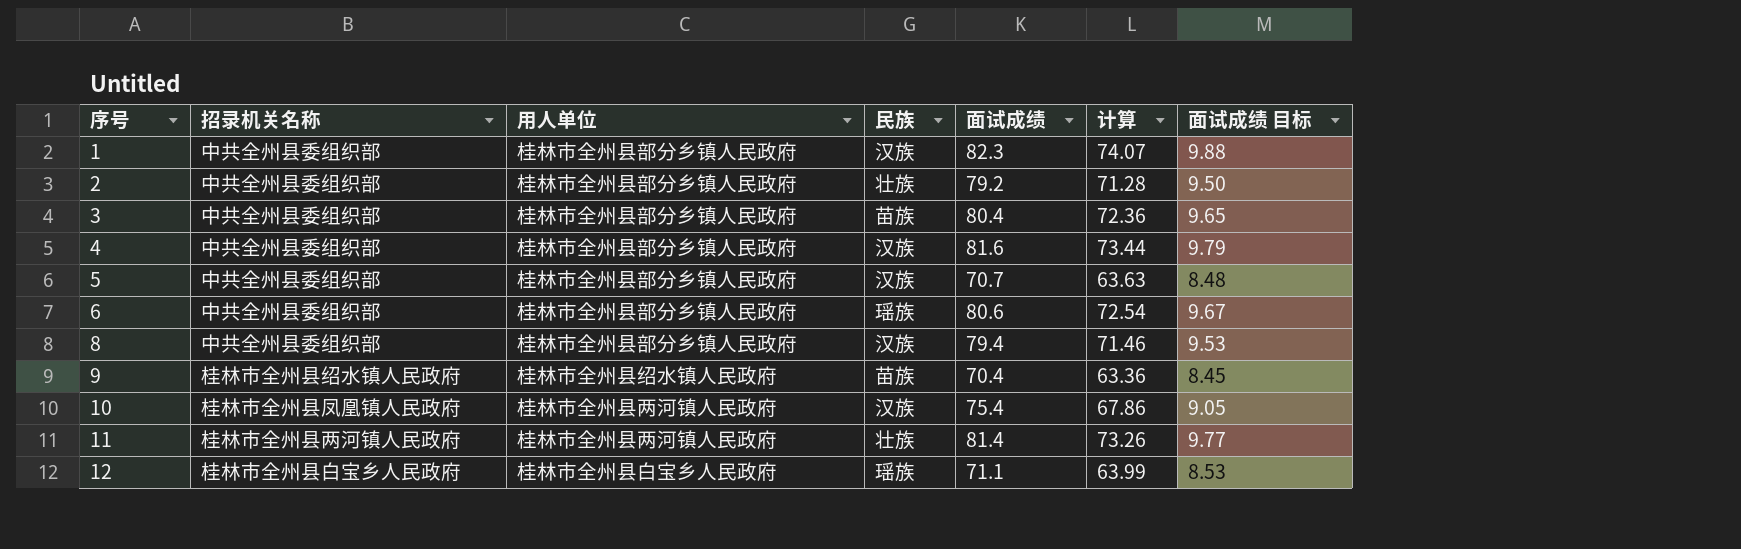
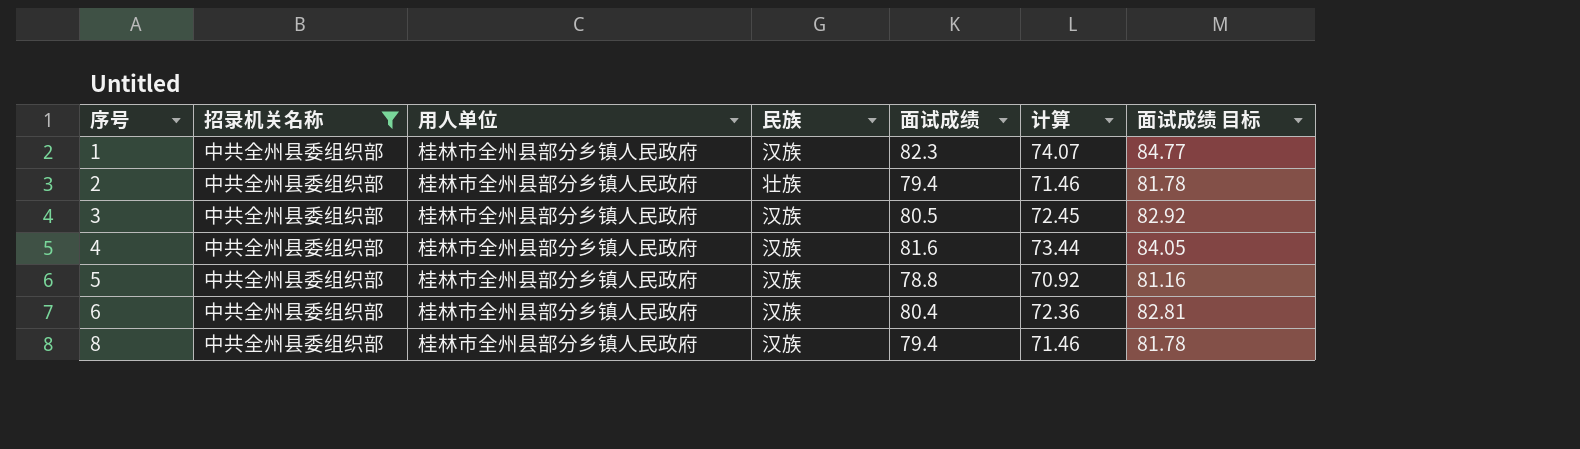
filter: none -> 招录机关名称 = 中共全州县委组织部
column 面试成绩 目标 | formula: [面试成绩] * 0.12 -> [面试成绩] * 1.03
2 | 面试成绩: 79.2 -> 79.4
2 | 计算: 71.28 -> 71.46
3 | 民族: 苗族 -> 汉族
3 | 面试成绩: 80.4 -> 80.5
3 | 计算: 72.36 -> 72.45
5 | 面试成绩: 70.7 -> 78.8
5 | 计算: 63.63 -> 70.92
6 | 民族: 瑶族 -> 汉族
6 | 面试成绩: 80.6 -> 80.4
6 | 计算: 72.54 -> 72.36

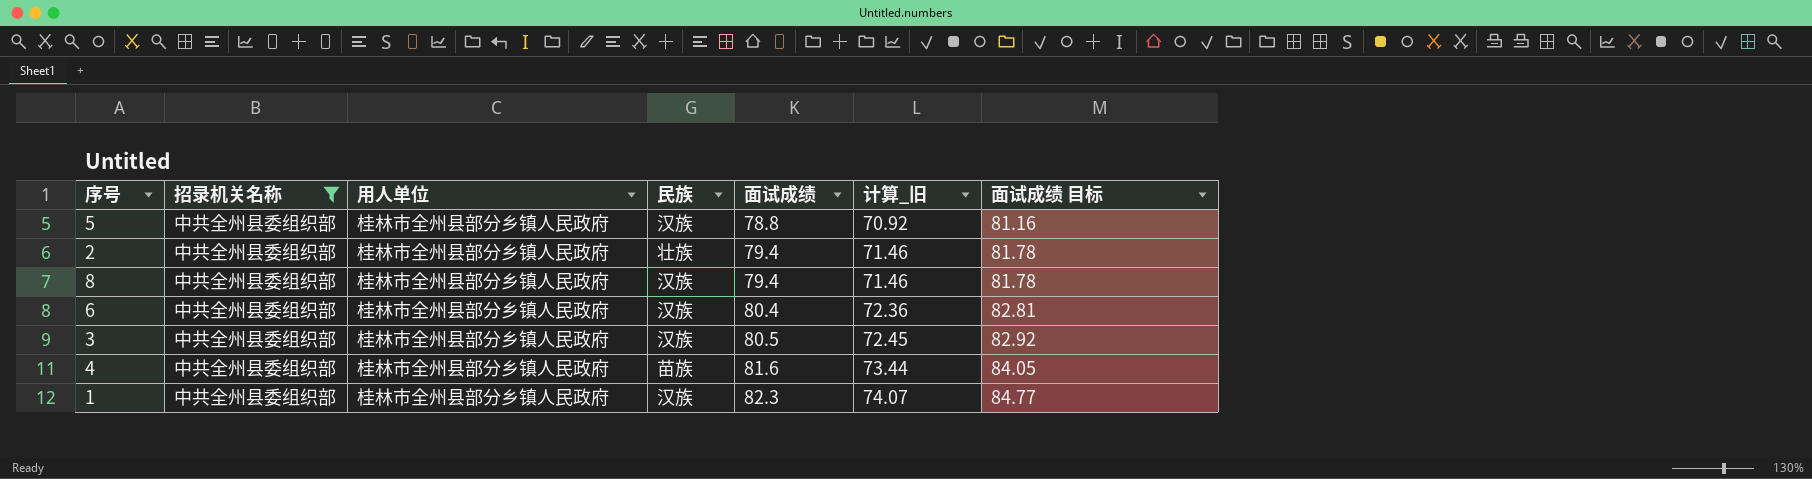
row order: 序号 ascending -> 面试成绩 ascending
column name: 计算 -> 计算_旧
4 | 民族: 汉族 -> 苗族

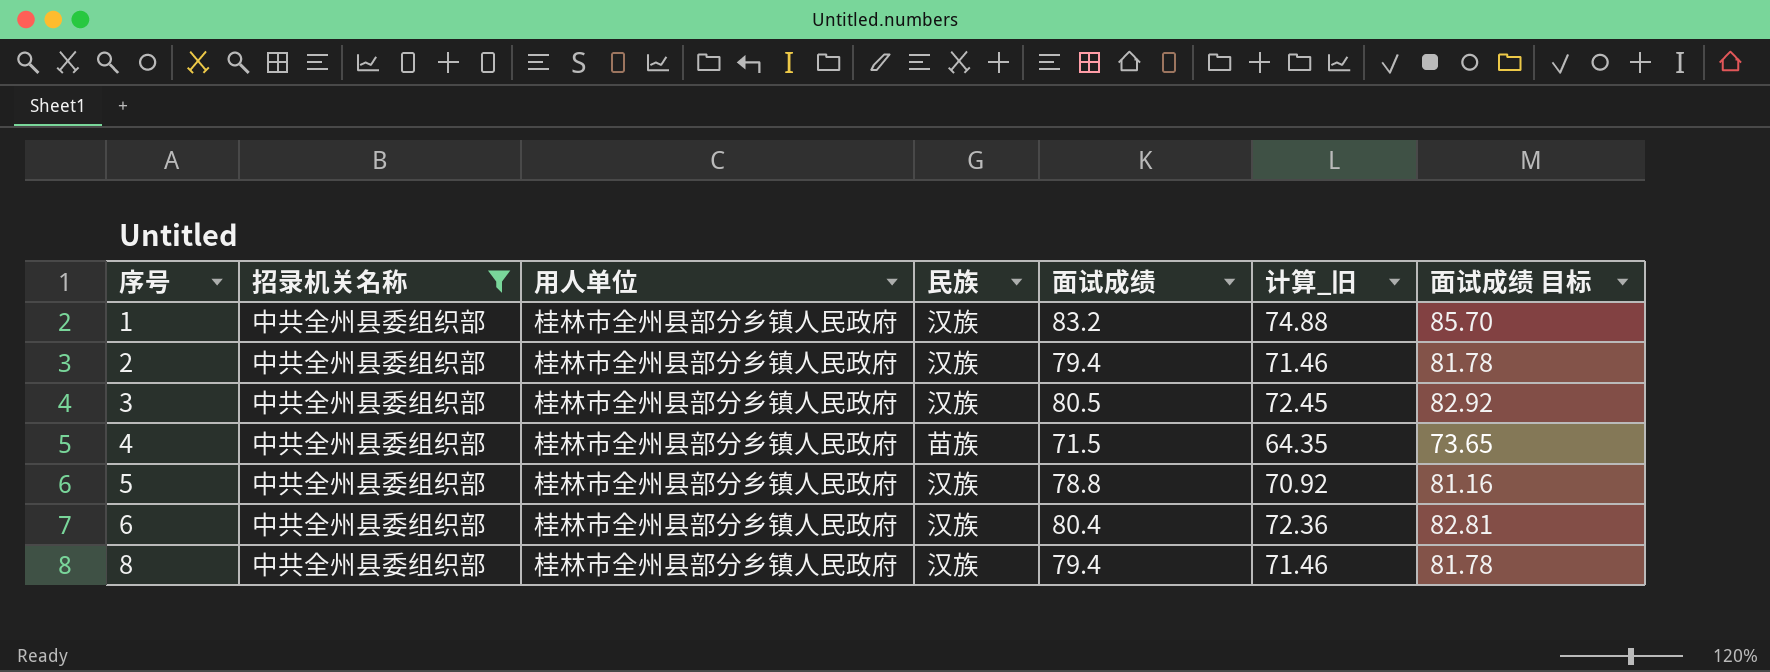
row order: 面试成绩 ascending -> 序号 ascending
1 | 面试成绩: 82.3 -> 83.2
1 | 计算_旧: 74.07 -> 74.88
1 | 面试成绩 目标: 84.77 -> 85.70
2 | 民族: 壮族 -> 汉族
4 | 面试成绩: 81.6 -> 71.5
4 | 计算_旧: 73.44 -> 64.35
4 | 面试成绩 目标: 84.05 -> 73.65

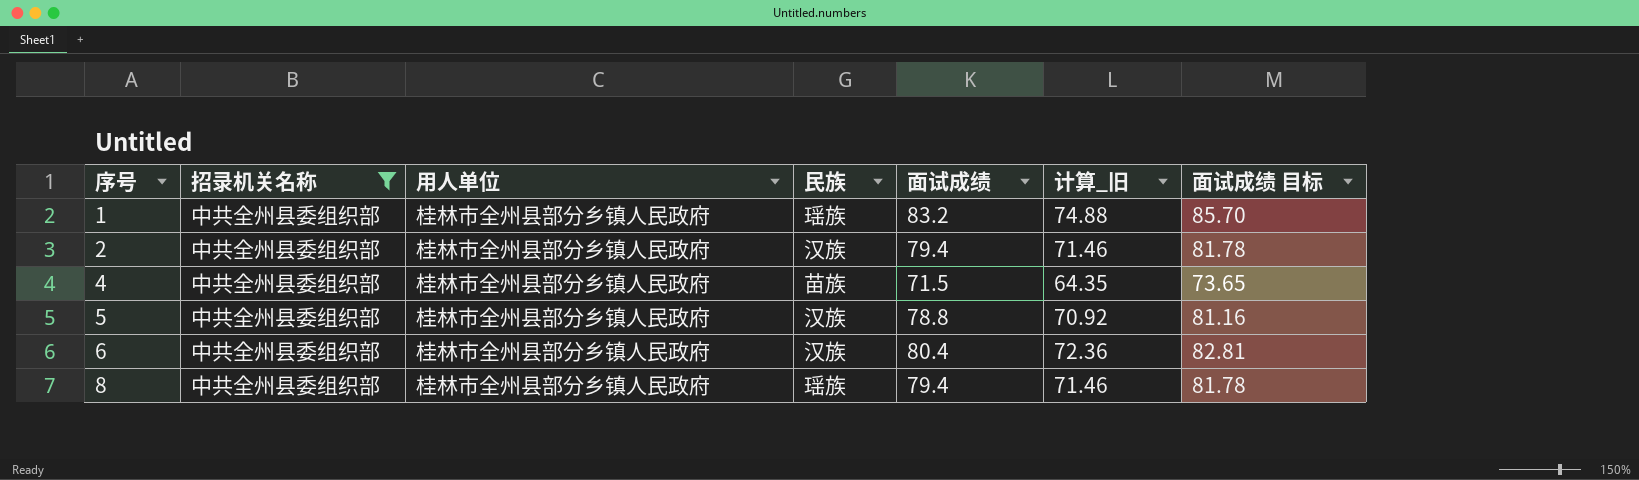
row 3: 中共全州县委组织部 | 桂林市全州县部分乡镇人民政府 | 汉族 | 80.5 | 72.45 | 82.92 -> none
1 | 民族: 汉族 -> 瑶族
8 | 民族: 汉族 -> 瑶族

